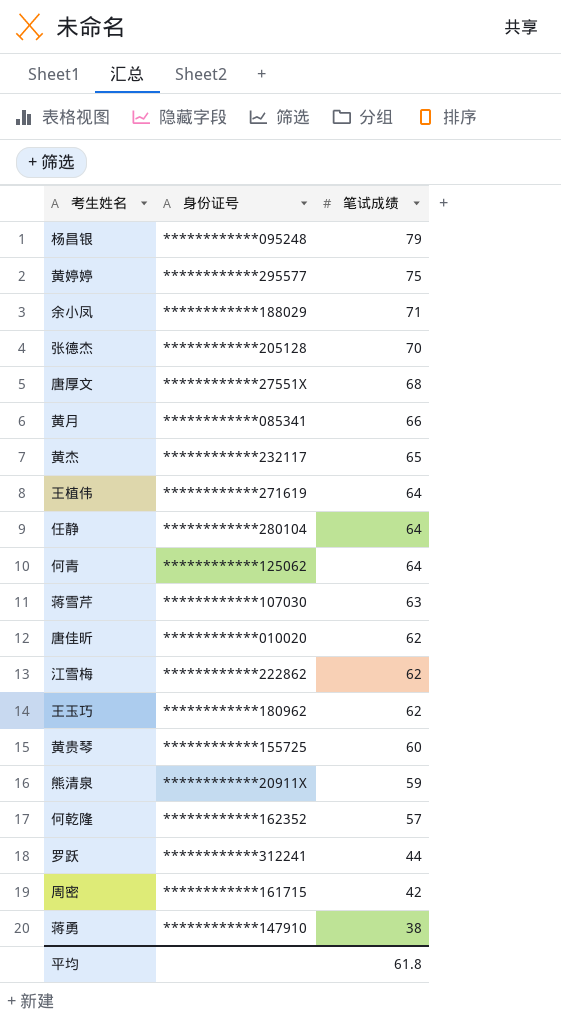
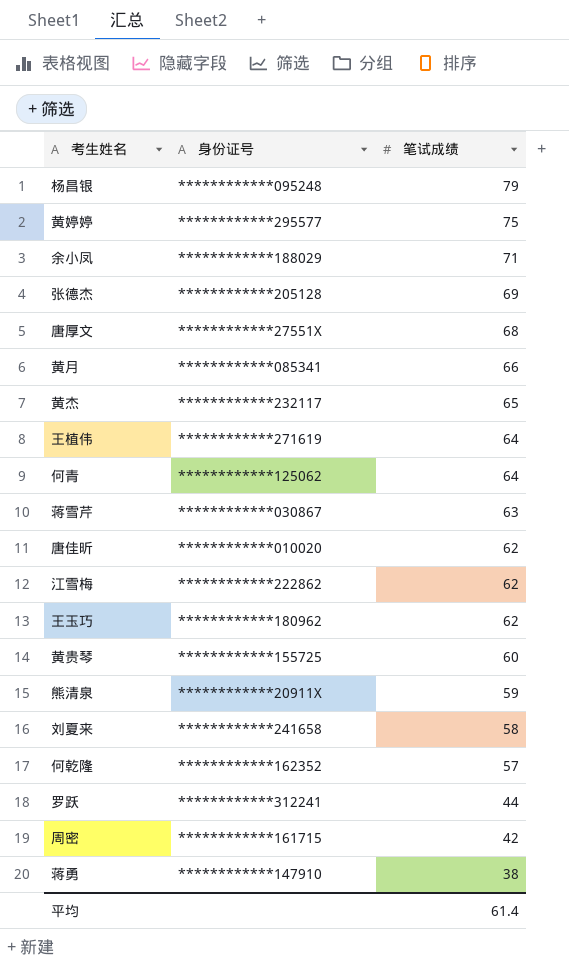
row 任静: ************280104 | 64 -> none
张德杰 | 笔试成绩: 70 -> 69
蒋雪芹 | 身份证号: ************107030 -> ************030867
row 刘夏来: none -> ************241658 | 58
平均 | 笔试成绩: 61.8 -> 61.4

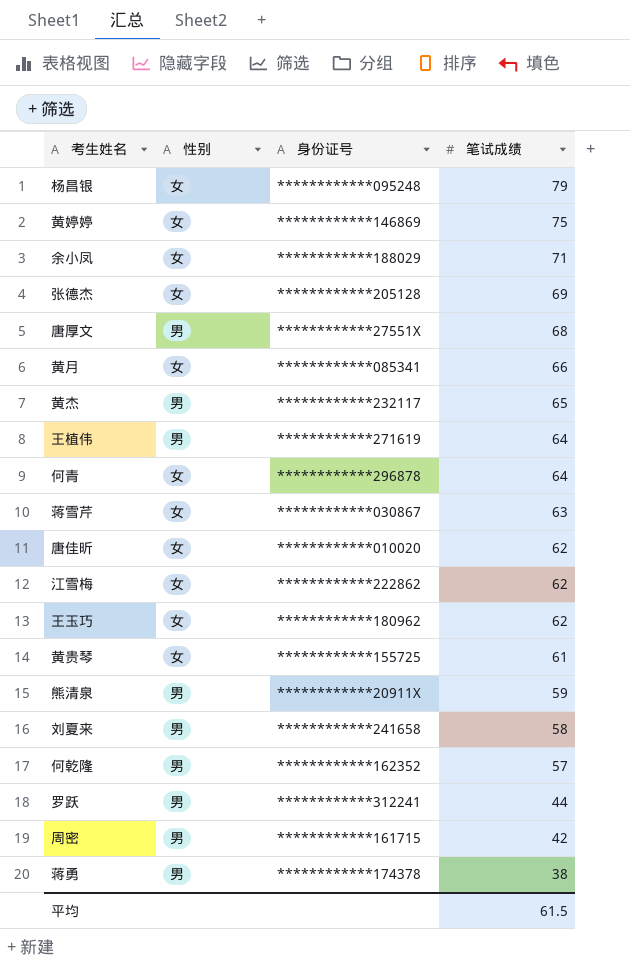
column 性别 | position: none -> 2
黄婷婷 | 身份证号: ************295577 -> ************146869
何青 | 身份证号: ************125062 -> ************296878
黄贵琴 | 笔试成绩: 60 -> 61
蒋勇 | 身份证号: ************147910 -> ************174378
平均 | 笔试成绩: 61.4 -> 61.5

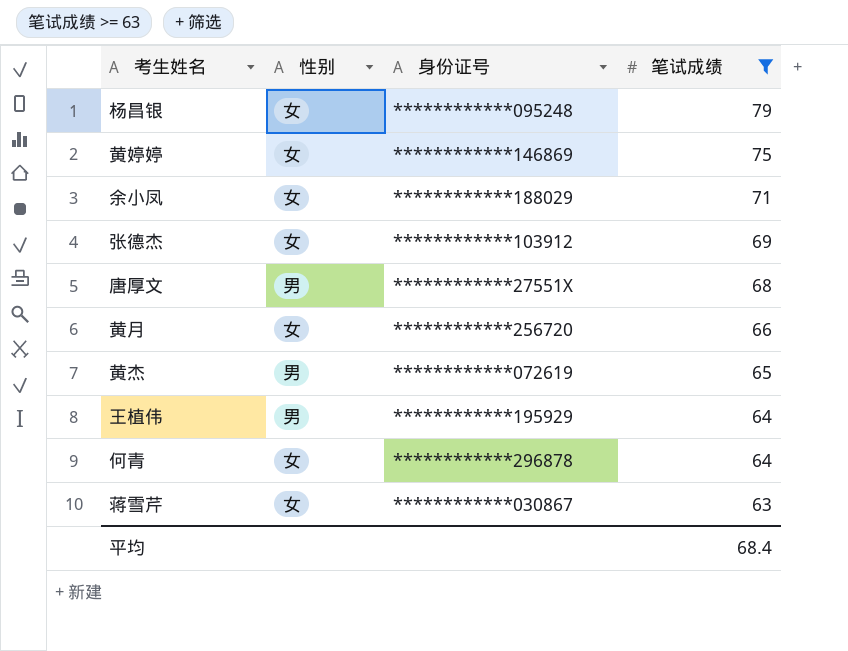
filter: none -> 笔试成绩 >= 63
张德杰 | 身份证号: ************205128 -> ************103912
黄月 | 身份证号: ************085341 -> ************256720
黄杰 | 身份证号: ************232117 -> ************072619
王植伟 | 身份证号: ************271619 -> ************195929
平均 | 笔试成绩: 61.5 -> 68.4

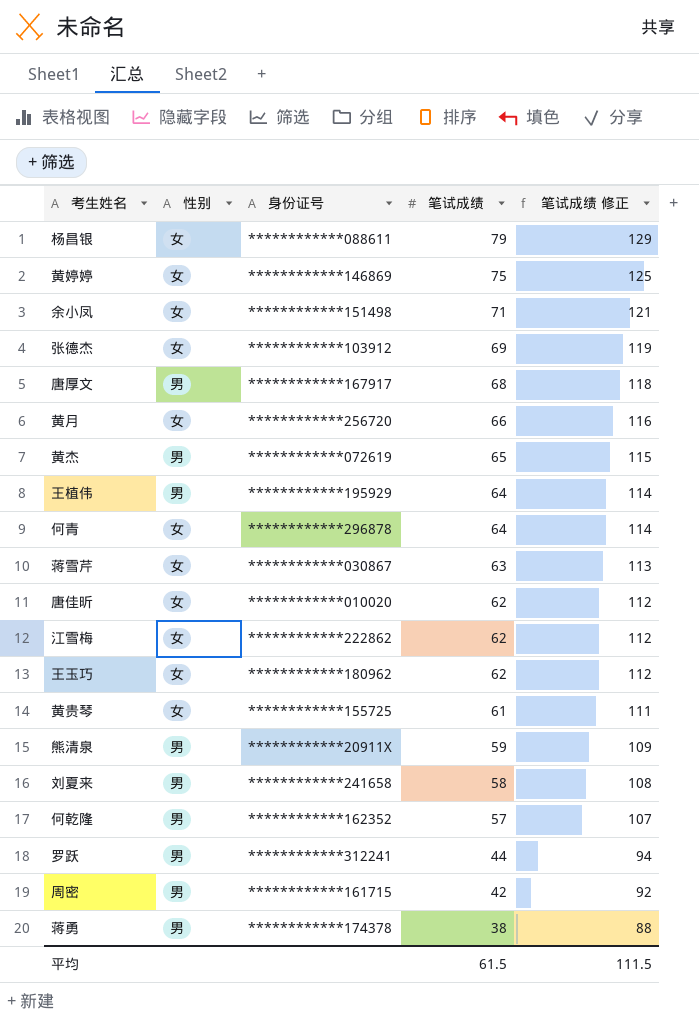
filter: 笔试成绩 >= 63 -> none
column 笔试成绩 修正 | formula: none -> [笔试成绩] + 50
杨昌银 | 身份证号: ************095248 -> ************088611
余小凤 | 身份证号: ************188029 -> ************151498
唐厚文 | 身份证号: ************27551X -> ************167917
平均 | 笔试成绩: 68.4 -> 61.5

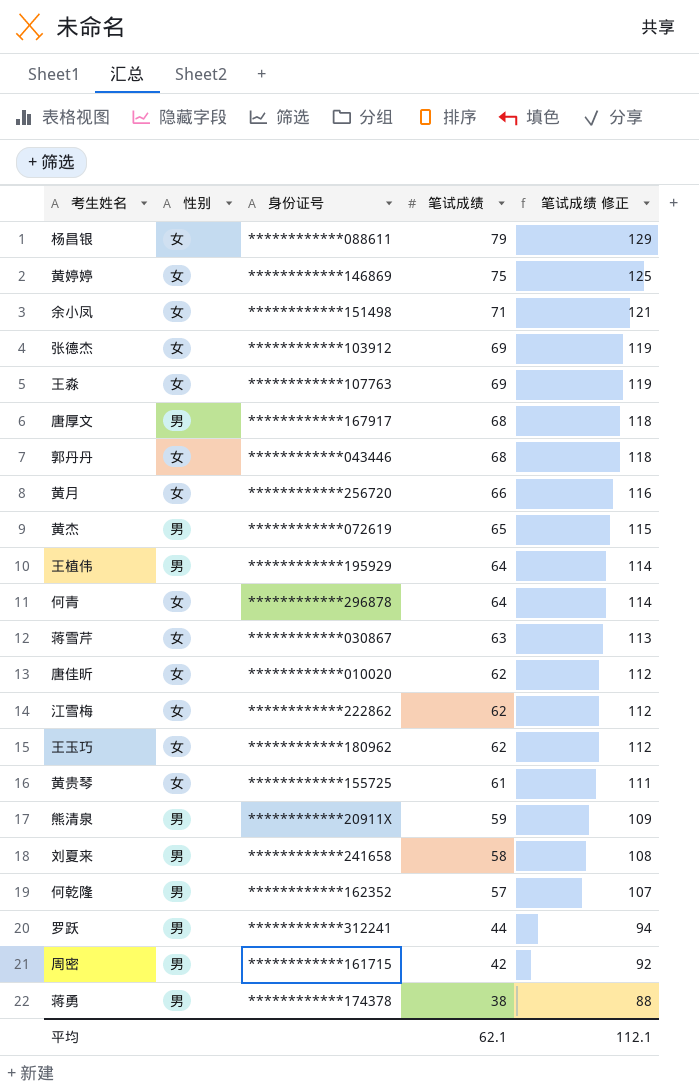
row 王淼: none -> 女 | ************107763 | 69 | 119
row 郭丹丹: none -> 女 | ************043446 | 68 | 118
平均 | 笔试成绩: 61.5 -> 62.1
平均 | 笔试成绩 修正: 111.5 -> 112.1

